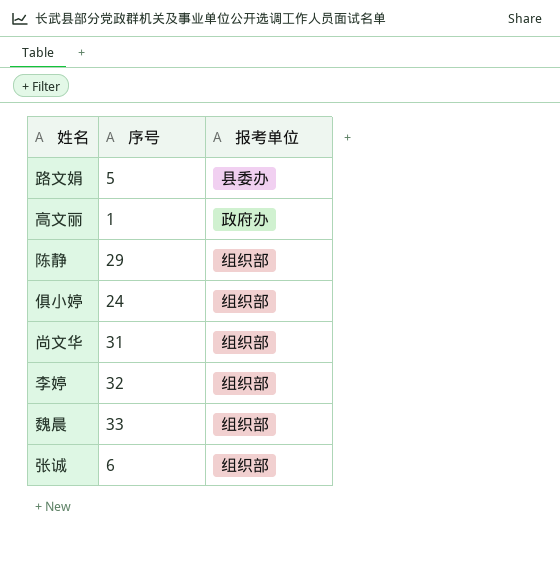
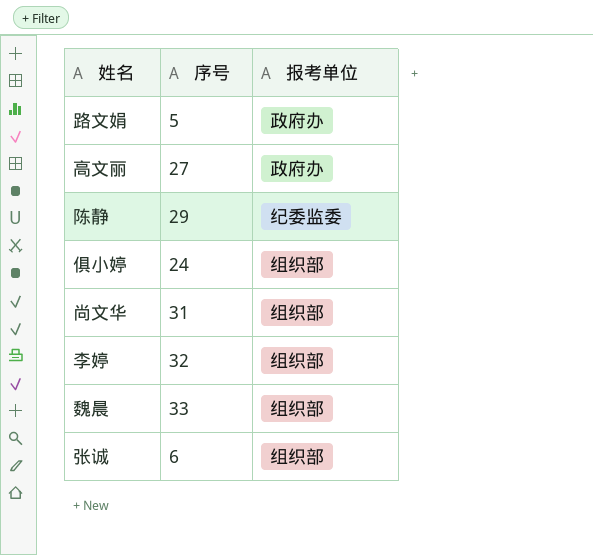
路文娟 | 报考单位: 县委办 -> 政府办
高文丽 | 序号: 1 -> 27
陈静 | 报考单位: 组织部 -> 纪委监委

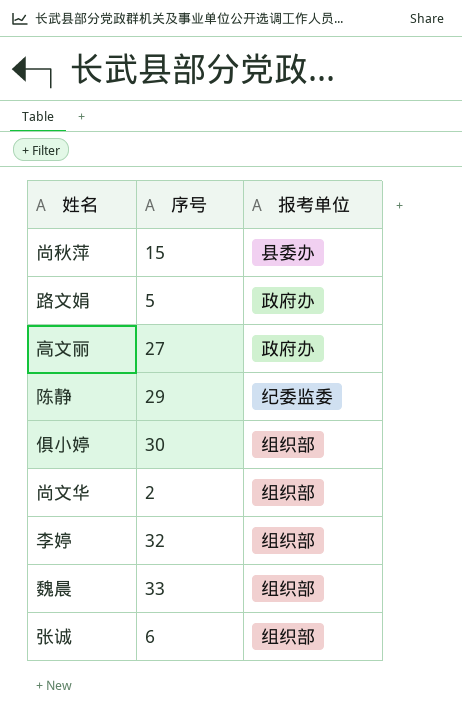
row 尚秋萍: none -> 15 | 县委办
俱小婷 | 序号: 24 -> 30
尚文华 | 序号: 31 -> 2

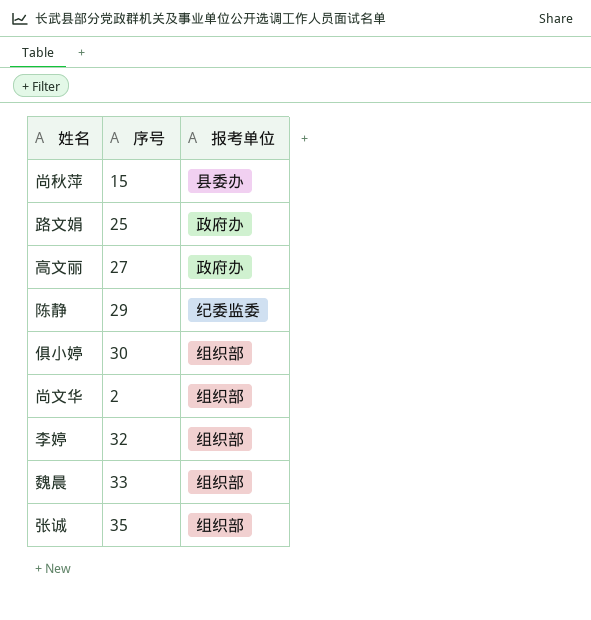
路文娟 | 序号: 5 -> 25
张诚 | 序号: 6 -> 35

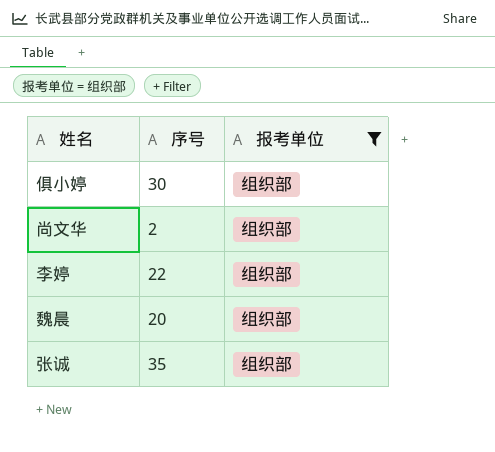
filter: none -> 报考单位 = 组织部
李婷 | 序号: 32 -> 22
魏晨 | 序号: 33 -> 20

